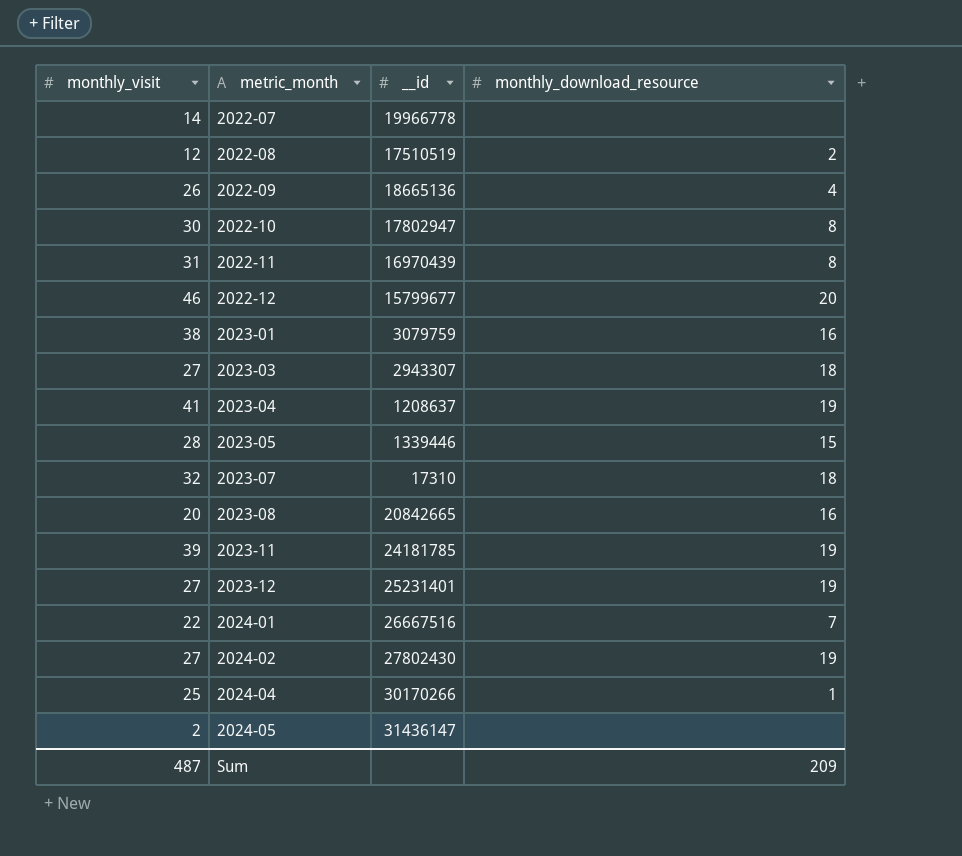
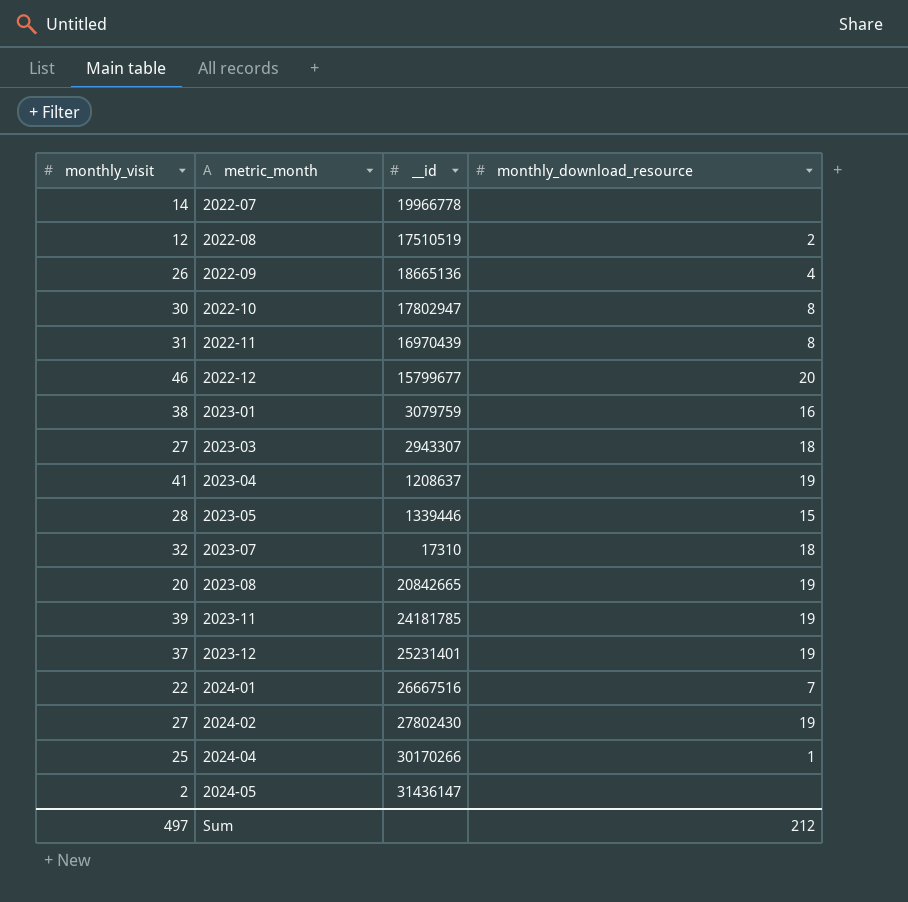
2023-08 | monthly_download_resource: 16 -> 19
2023-12 | monthly_visit: 27 -> 37
Sum | monthly_visit: 487 -> 497
Sum | monthly_download_resource: 209 -> 212

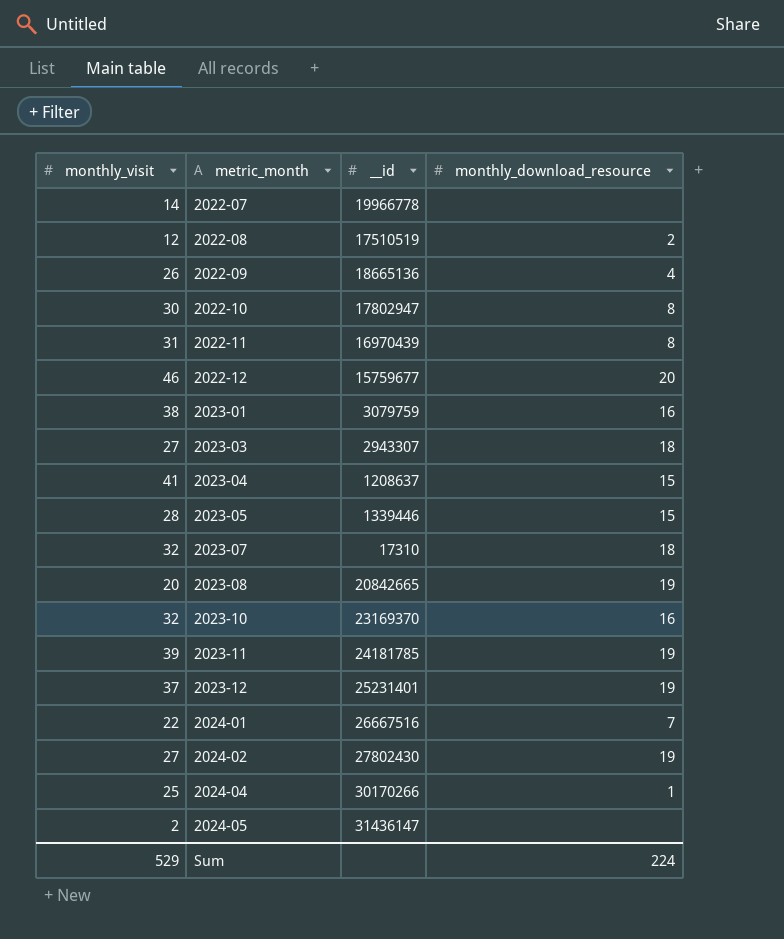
2022-12 | __id: 15799677 -> 15759677
2023-04 | monthly_download_resource: 19 -> 15
row 2023-10: none -> 32 | 23169370 | 16
Sum | monthly_visit: 497 -> 529
Sum | monthly_download_resource: 212 -> 224

